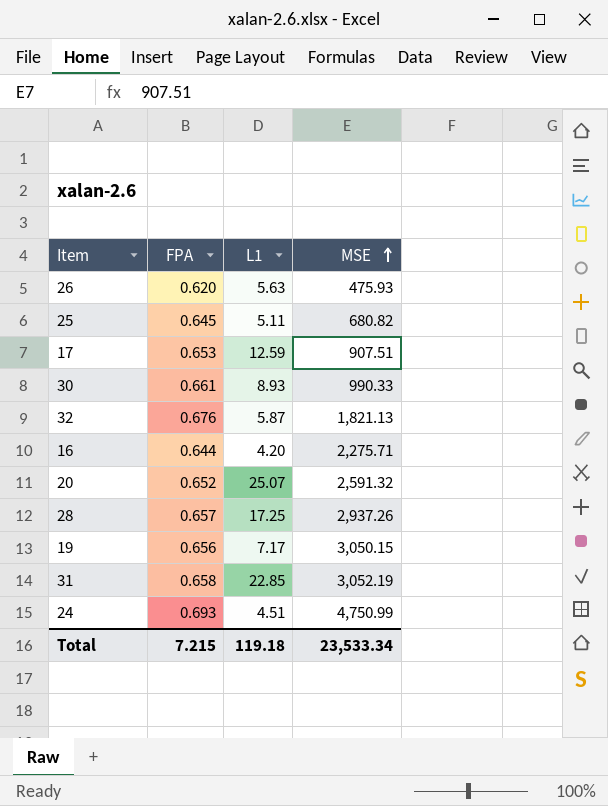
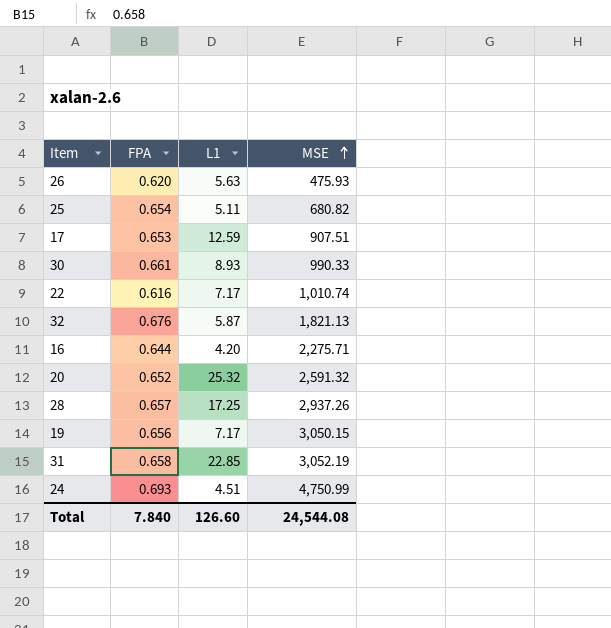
25 | FPA: 0.645 -> 0.654
row 22: none -> 0.616 | 7.17 | 1,010.74
20 | L1: 25.07 -> 25.32
Total | FPA: 7.215 -> 7.840
Total | L1: 119.18 -> 126.60
Total | MSE: 23,533.34 -> 24,544.08

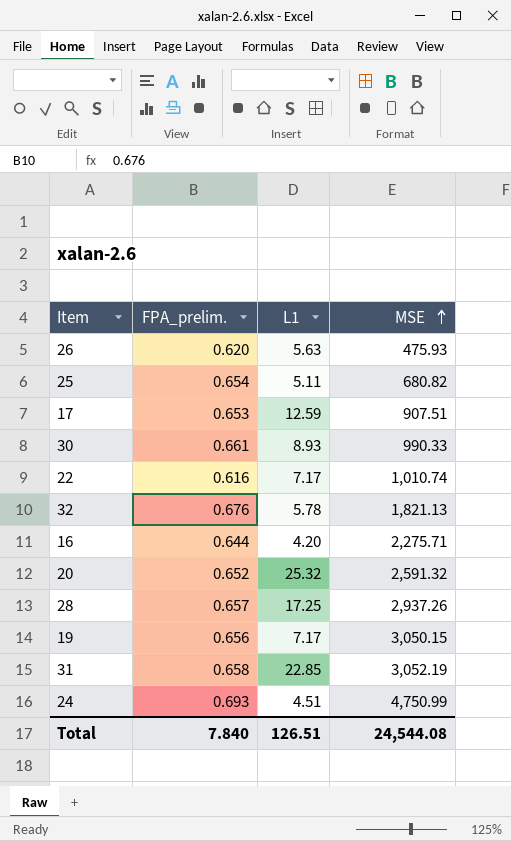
column name: FPA -> FPA_prelim.
32 | L1: 5.87 -> 5.78
Total | L1: 126.60 -> 126.51

